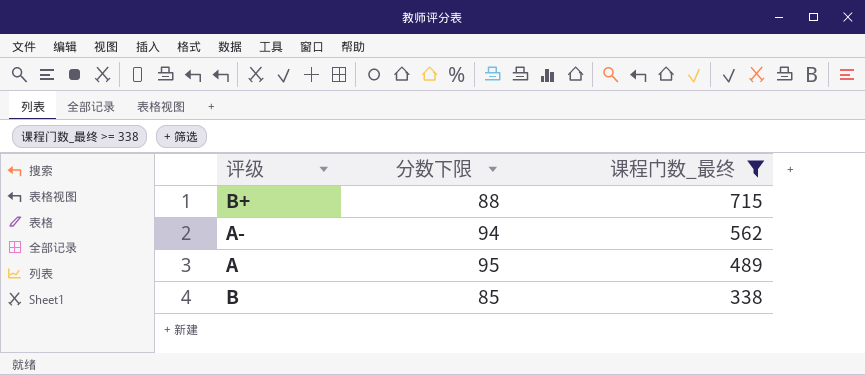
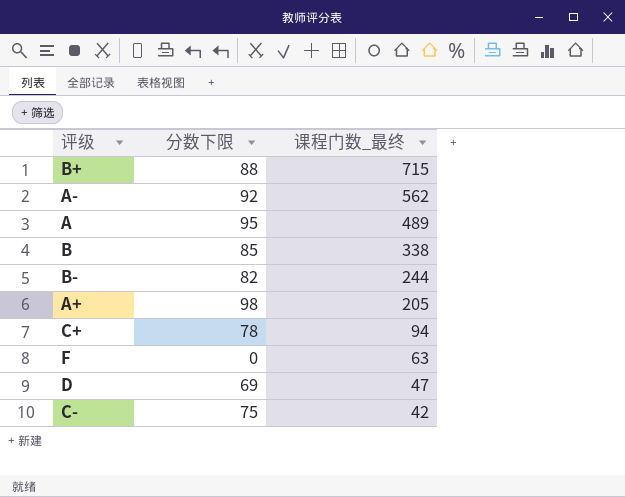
filter: 课程门数_最终 >= 338 -> none
A- | 分数下限: 94 -> 92

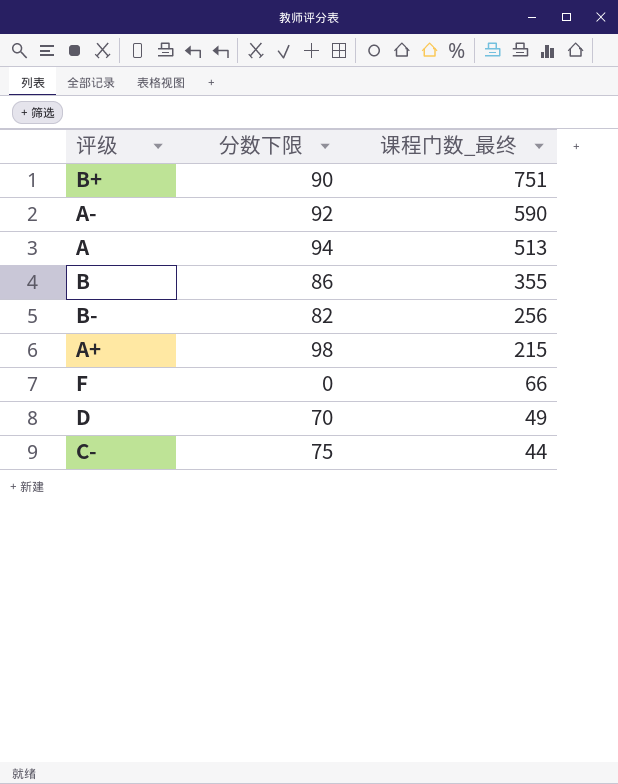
row C+: 78 | 94 -> none
B+ | 分数下限: 88 -> 90
B+ | 课程门数_最终: 715 -> 751
A- | 课程门数_最终: 562 -> 590
A | 分数下限: 95 -> 94
A | 课程门数_最终: 489 -> 513
B | 分数下限: 85 -> 86
B | 课程门数_最终: 338 -> 355
B- | 课程门数_最终: 244 -> 256
A+ | 课程门数_最终: 205 -> 215
F | 课程门数_最终: 63 -> 66
D | 分数下限: 69 -> 70
D | 课程门数_最终: 47 -> 49
C- | 课程门数_最终: 42 -> 44

